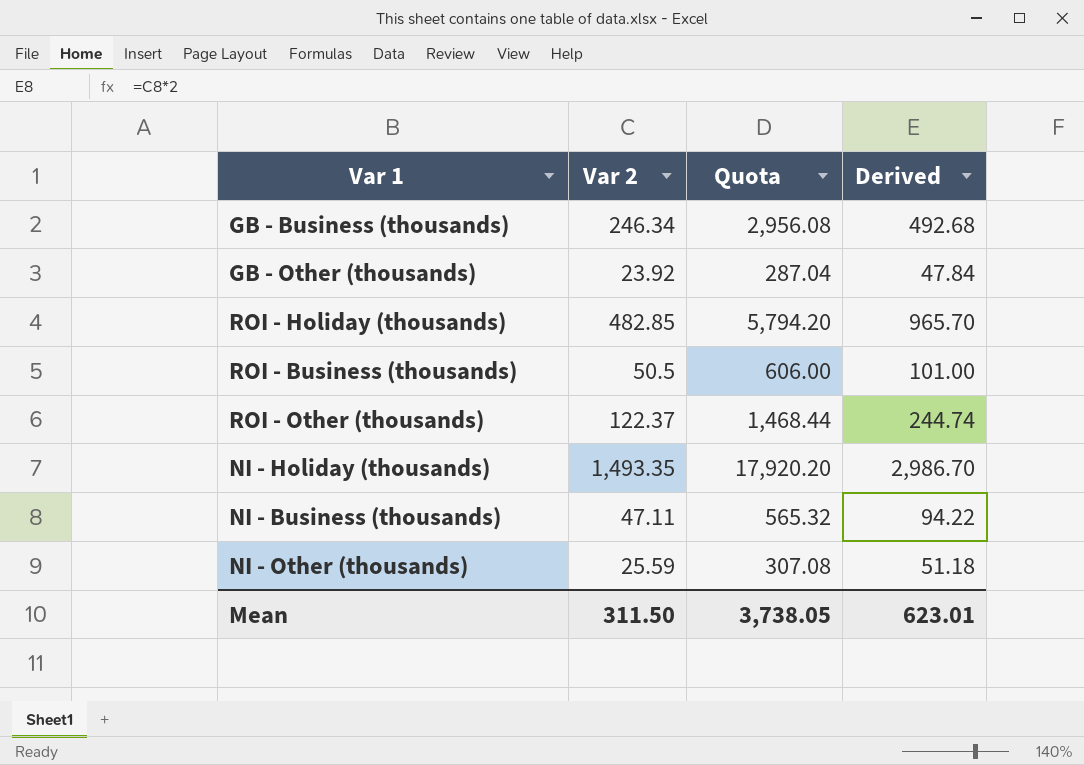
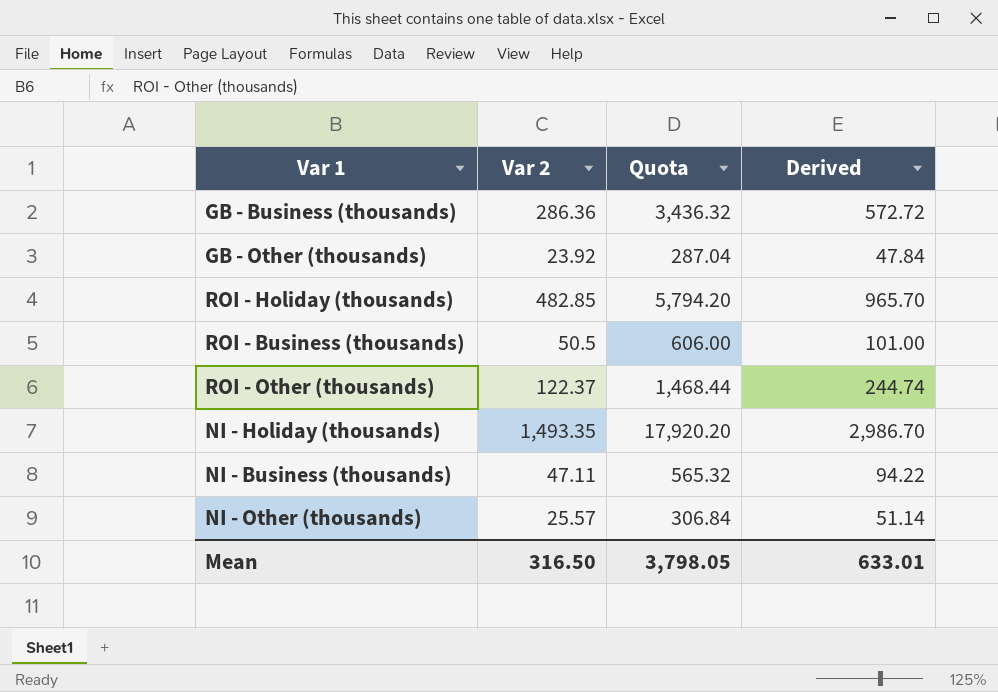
GB - Business (thousands) | Var 2: 246.34 -> 286.36
GB - Business (thousands) | Quota: 2,956.08 -> 3,436.32
GB - Business (thousands) | Derived: 492.68 -> 572.72
NI - Other (thousands) | Var 2: 25.59 -> 25.57
NI - Other (thousands) | Quota: 307.08 -> 306.84
NI - Other (thousands) | Derived: 51.18 -> 51.14
Mean | Var 2: 311.50 -> 316.50
Mean | Quota: 3,738.05 -> 3,798.05
Mean | Derived: 623.01 -> 633.01

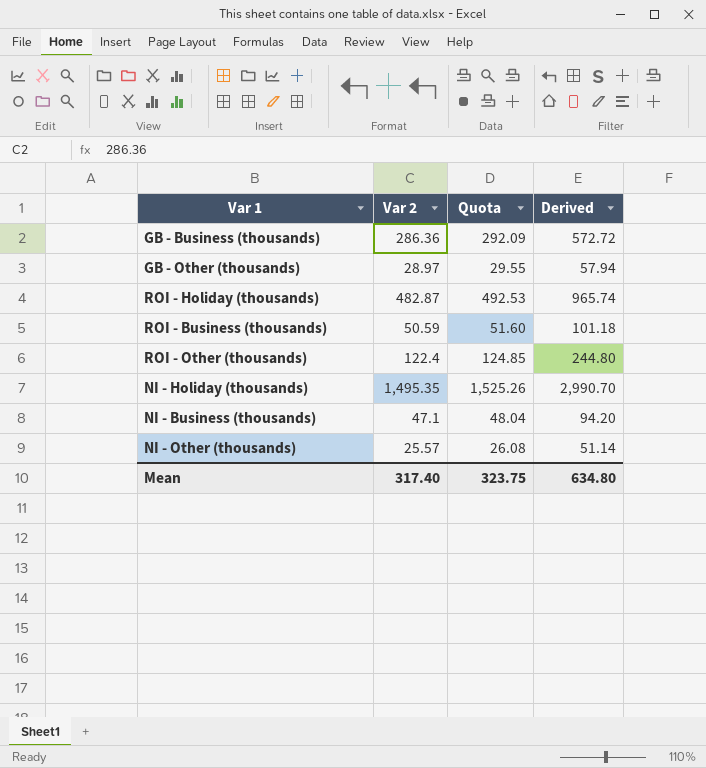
column Quota | formula: [Var 2] * 12 -> [Var 2] * 1.02
GB - Other (thousands) | Var 2: 23.92 -> 28.97
GB - Other (thousands) | Derived: 47.84 -> 57.94
ROI - Holiday (thousands) | Var 2: 482.85 -> 482.87
ROI - Holiday (thousands) | Derived: 965.70 -> 965.74
ROI - Business (thousands) | Var 2: 50.5 -> 50.59
ROI - Business (thousands) | Derived: 101.00 -> 101.18
ROI - Other (thousands) | Var 2: 122.37 -> 122.4
ROI - Other (thousands) | Derived: 244.74 -> 244.80
NI - Holiday (thousands) | Var 2: 1,493.35 -> 1,495.35
NI - Holiday (thousands) | Derived: 2,986.70 -> 2,990.70
NI - Business (thousands) | Var 2: 47.11 -> 47.1
NI - Business (thousands) | Derived: 94.22 -> 94.20
Mean | Var 2: 316.50 -> 317.40
Mean | Quota: 3,798.05 -> 323.75
Mean | Derived: 633.01 -> 634.80

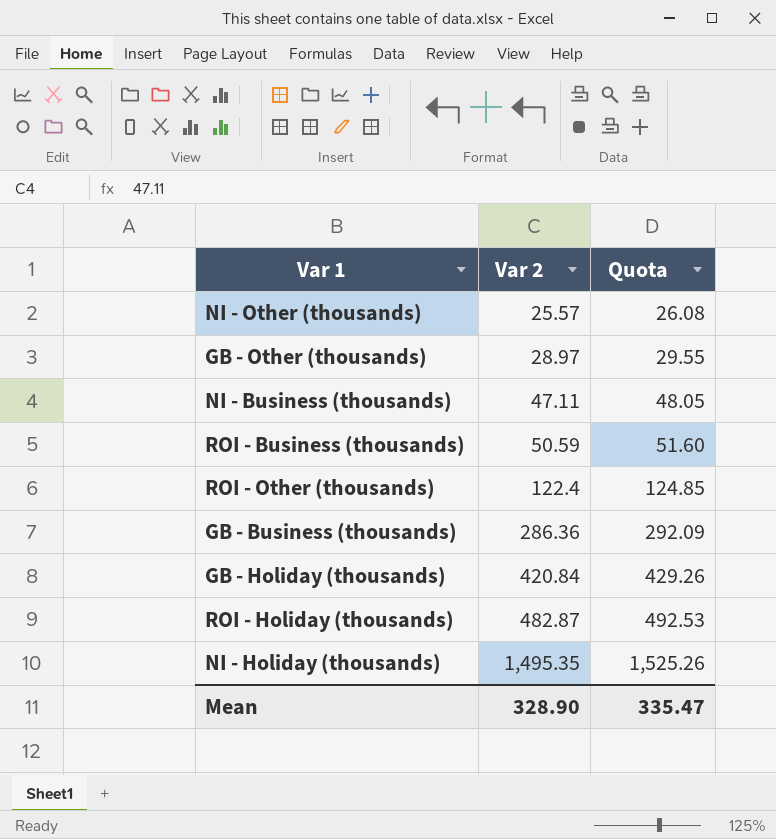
row order: none -> Var 2 ascending
column Derived | formula: [Var 2] * 2 -> none
NI - Business (thousands) | Var 2: 47.1 -> 47.11
NI - Business (thousands) | Quota: 48.04 -> 48.05
row GB - Holiday (thousands): none -> 420.84 | 429.26
Mean | Var 2: 317.40 -> 328.90
Mean | Quota: 323.75 -> 335.47

